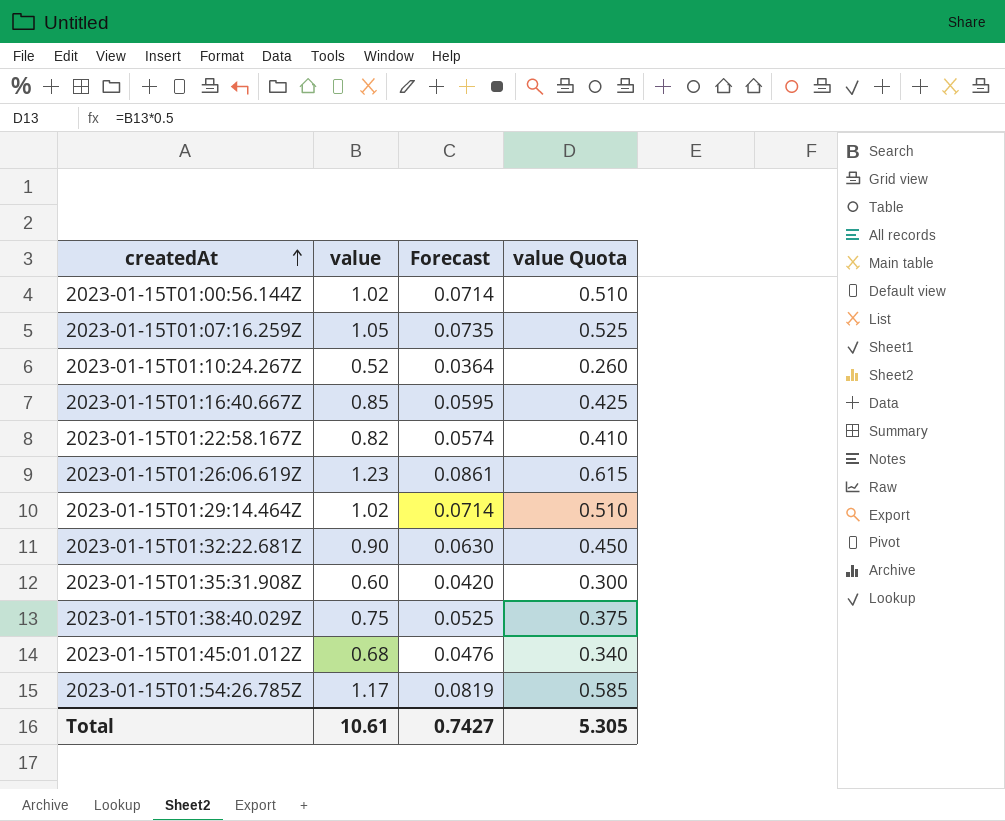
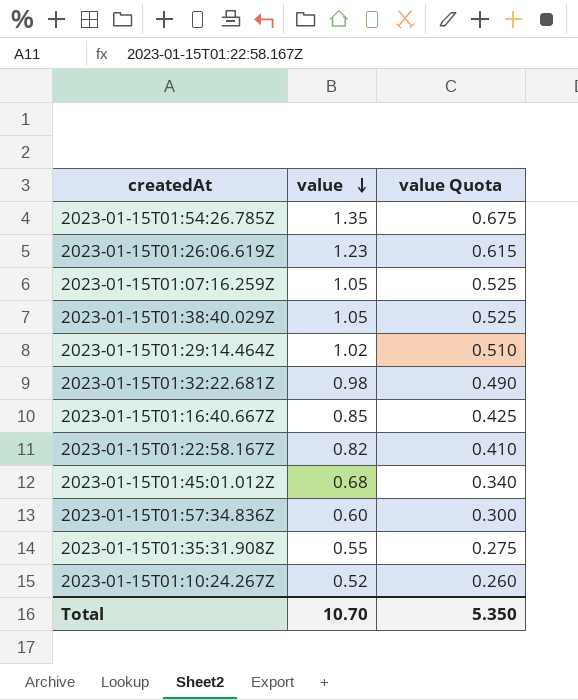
row order: createdAt ascending -> value descending
column Forecast | formula: [value] * 0.07 -> none
row 2023-01-15T01:00:56.144Z: 1.02 | 0.0714 | 0.510 -> none
2023-01-15T01:54:26.785Z | value: 1.17 -> 1.35
2023-01-15T01:54:26.785Z | value Quota: 0.585 -> 0.675
2023-01-15T01:38:40.029Z | value: 0.75 -> 1.05
2023-01-15T01:38:40.029Z | value Quota: 0.375 -> 0.525
2023-01-15T01:32:22.681Z | value: 0.90 -> 0.98
2023-01-15T01:32:22.681Z | value Quota: 0.450 -> 0.490
row 2023-01-15T01:57:34.836Z: none -> 0.60 | 0.300
2023-01-15T01:35:31.908Z | value: 0.60 -> 0.55
2023-01-15T01:35:31.908Z | value Quota: 0.300 -> 0.275
Total | value: 10.61 -> 10.70
Total | value Quota: 5.305 -> 5.350

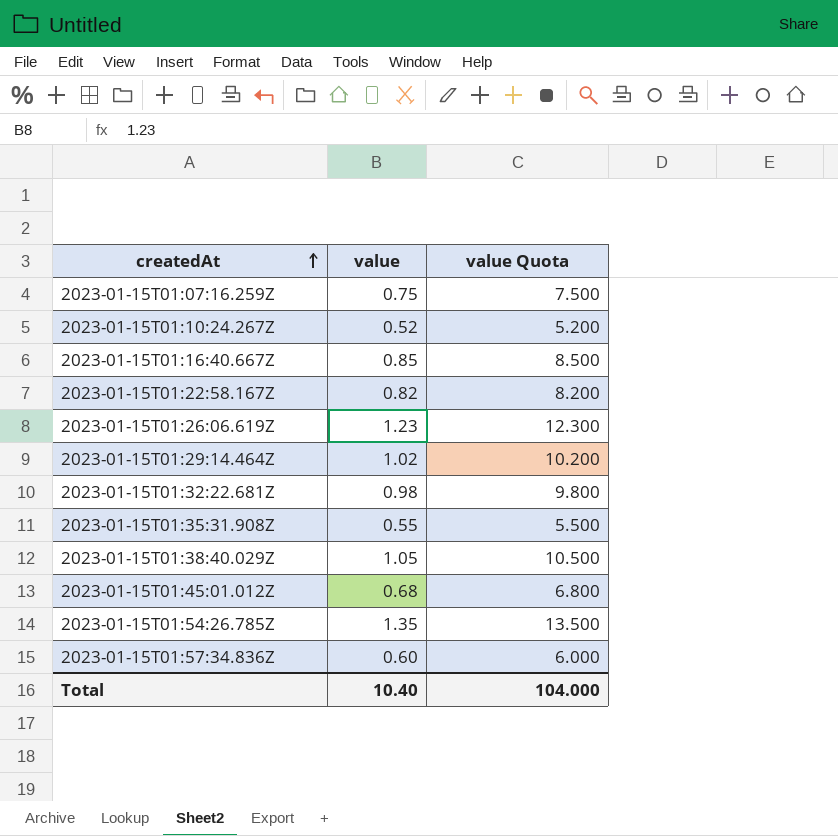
row order: value descending -> createdAt ascending
column value Quota | formula: [value] * 0.5 -> [value] * 10
2023-01-15T01:07:16.259Z | value: 1.05 -> 0.75
Total | value: 10.70 -> 10.40
Total | value Quota: 5.350 -> 104.000

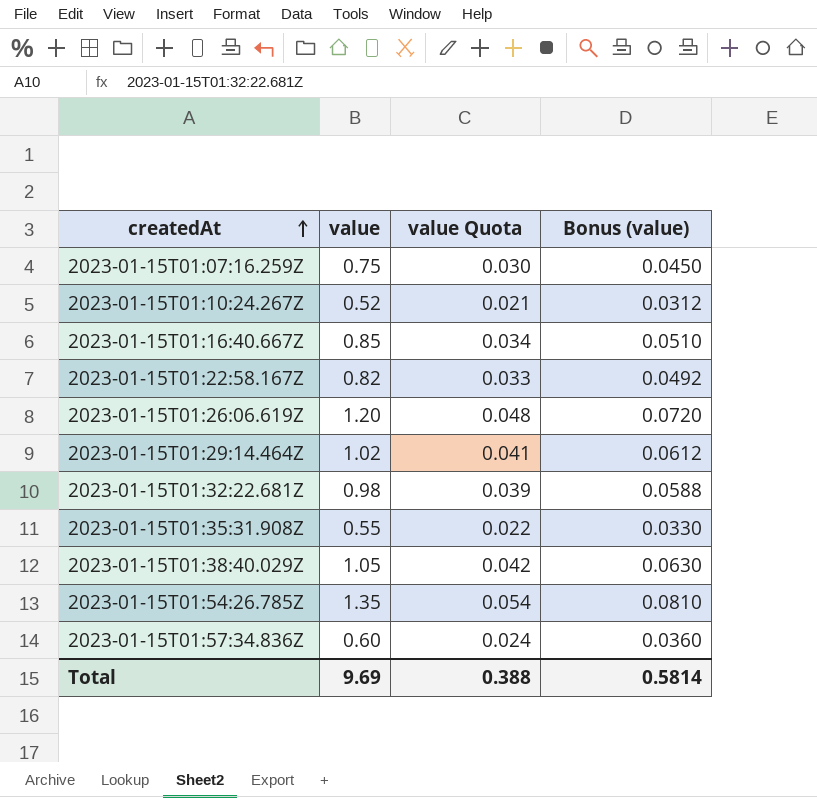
column value Quota | formula: [value] * 10 -> [value] * 0.04
column Bonus (value) | formula: none -> [value] * 0.06
row 2023-01-15T01:45:01.012Z: 0.68 | 6.800 -> none
2023-01-15T01:26:06.619Z | value: 1.23 -> 1.20
Total | value: 10.40 -> 9.69
Total | value Quota: 104.000 -> 0.388

